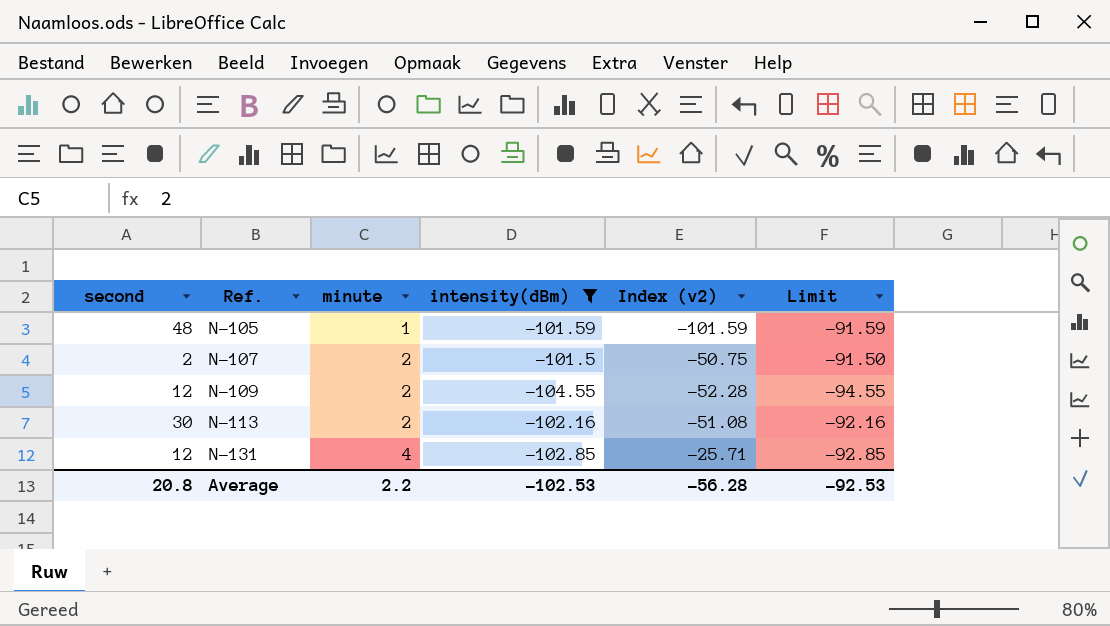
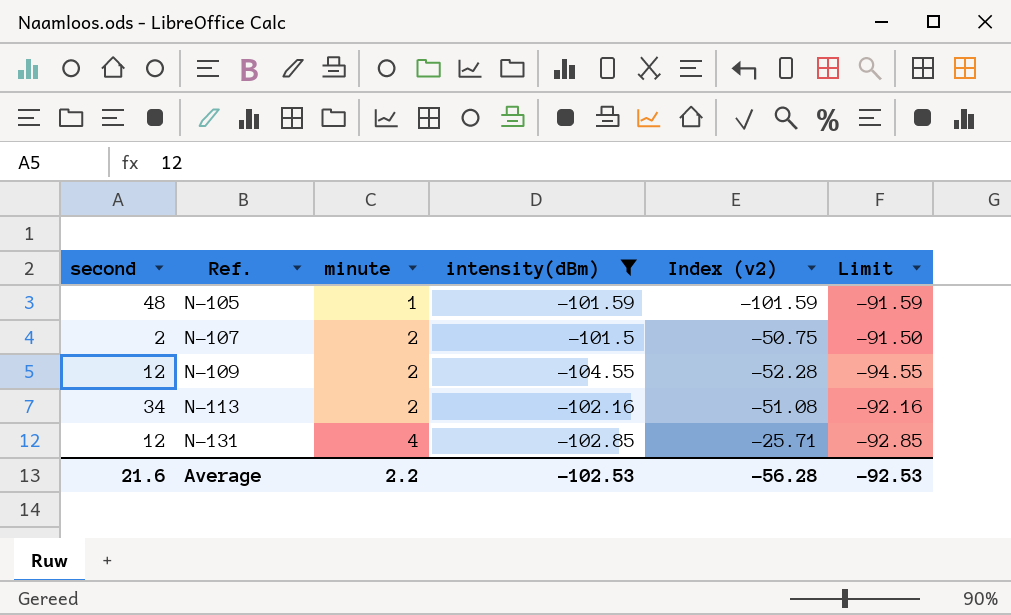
N-113 | second: 30 -> 34
Average | second: 20.8 -> 21.6

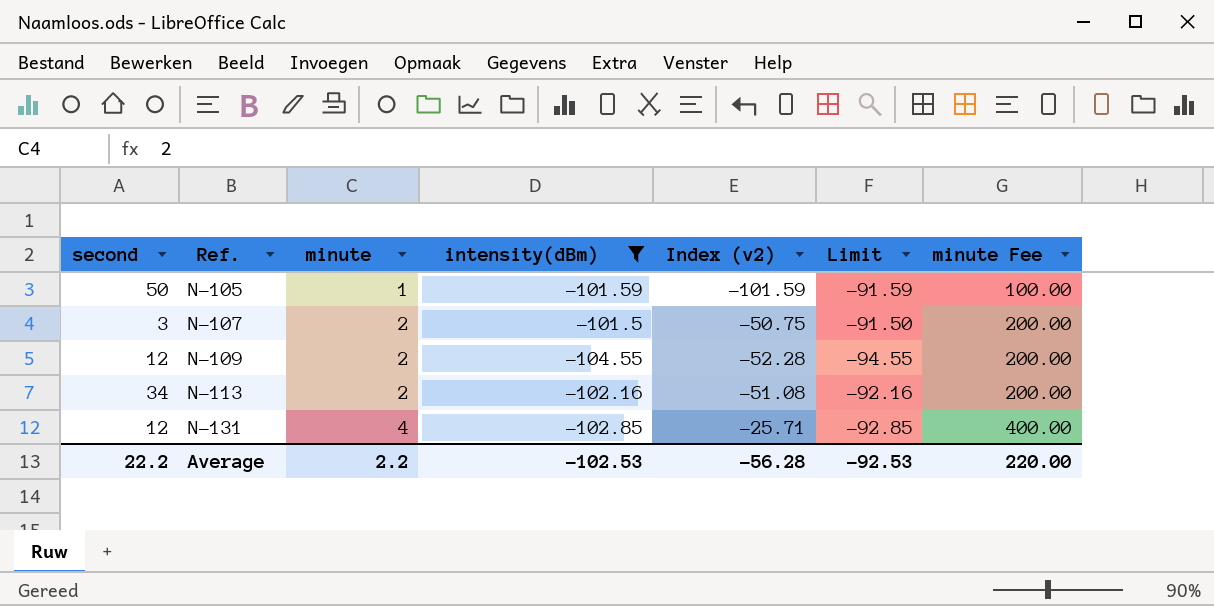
column minute Fee | formula: none -> [minute] * 100
N-105 | second: 48 -> 50
N-107 | second: 2 -> 3
Average | second: 21.6 -> 22.2

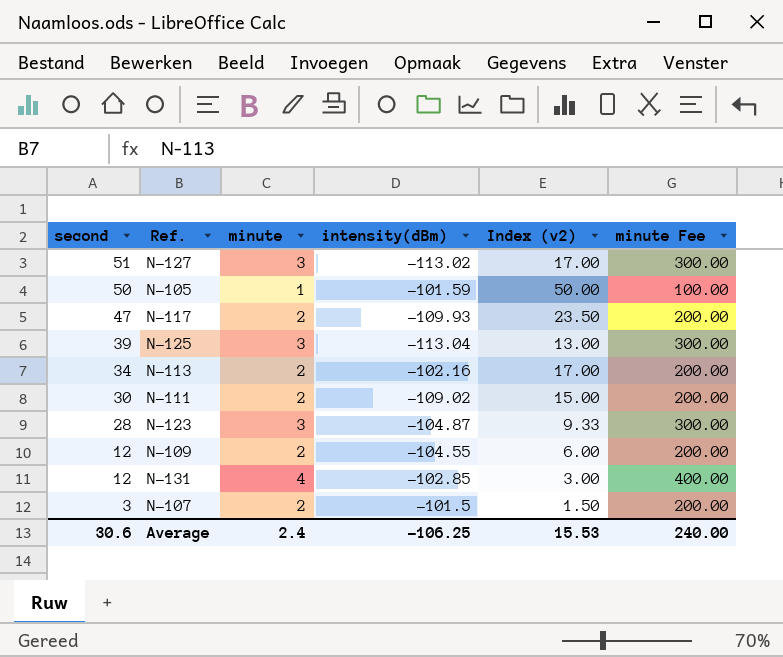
filter: intensity(dBm) >= -104.55 -> none
row order: Ref. ascending -> second descending
column Limit | formula: [intensity(dBm)] + 10 -> none
column Index (v2) | formula: [intensity(dBm)] / [minute] -> [second] / [minute]
Average | second: 22.2 -> 30.6
Average | minute: 2.2 -> 2.4
Average | intensity(dBm): -102.53 -> -106.25
Average | Index (v2): -56.28 -> 15.53
Average | minute Fee: 220.00 -> 240.00

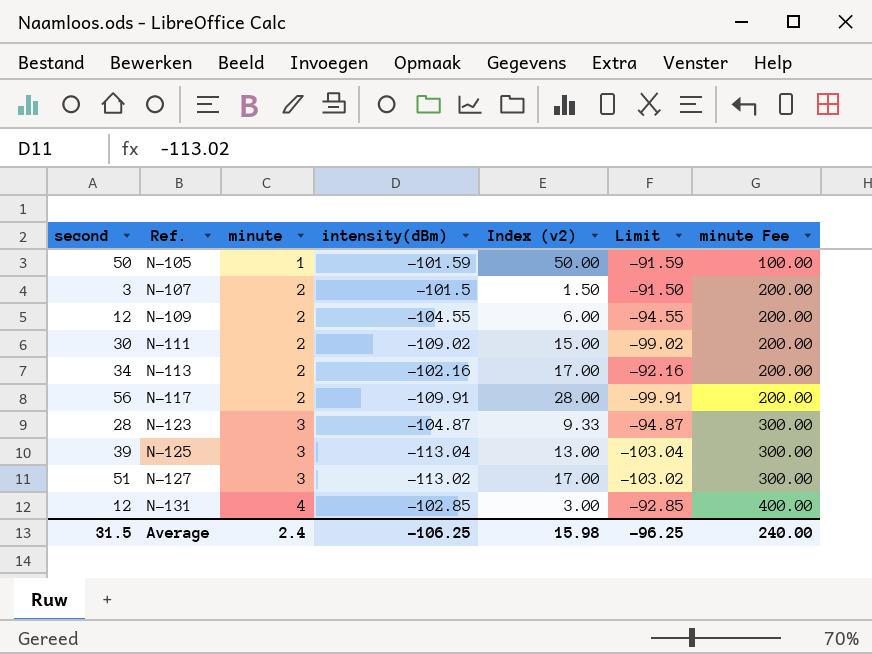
row order: second descending -> Ref. ascending
column Limit | formula: none -> [intensity(dBm)] + 10
N-117 | second: 47 -> 56
N-117 | intensity(dBm): -109.93 -> -109.91
N-117 | Index (v2): 23.50 -> 28.00
Average | second: 30.6 -> 31.5
Average | Index (v2): 15.53 -> 15.98

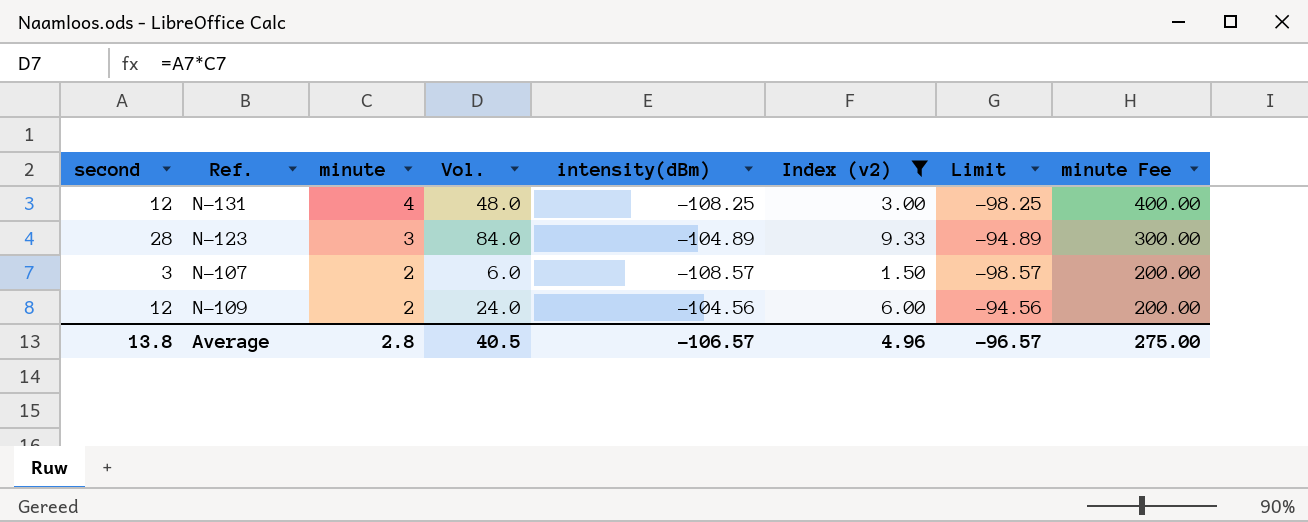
filter: none -> Index (v2) <= 9.33
row order: Ref. ascending -> minute descending
column Vol. | formula: none -> [second] * [minute]
N-131 | intensity(dBm): -102.85 -> -108.25
N-131 | Limit: -92.85 -> -98.25
N-123 | intensity(dBm): -104.87 -> -104.89
N-123 | Limit: -94.87 -> -94.89
N-107 | intensity(dBm): -101.5 -> -108.57
N-107 | Limit: -91.50 -> -98.57
N-109 | intensity(dBm): -104.55 -> -104.56
N-109 | Limit: -94.55 -> -94.56
Average | second: 31.5 -> 13.8
Average | minute: 2.4 -> 2.8
Average | intensity(dBm): -106.25 -> -106.57
Average | Index (v2): 15.98 -> 4.96
Average | Limit: -96.25 -> -96.57
Average | minute Fee: 240.00 -> 275.00

